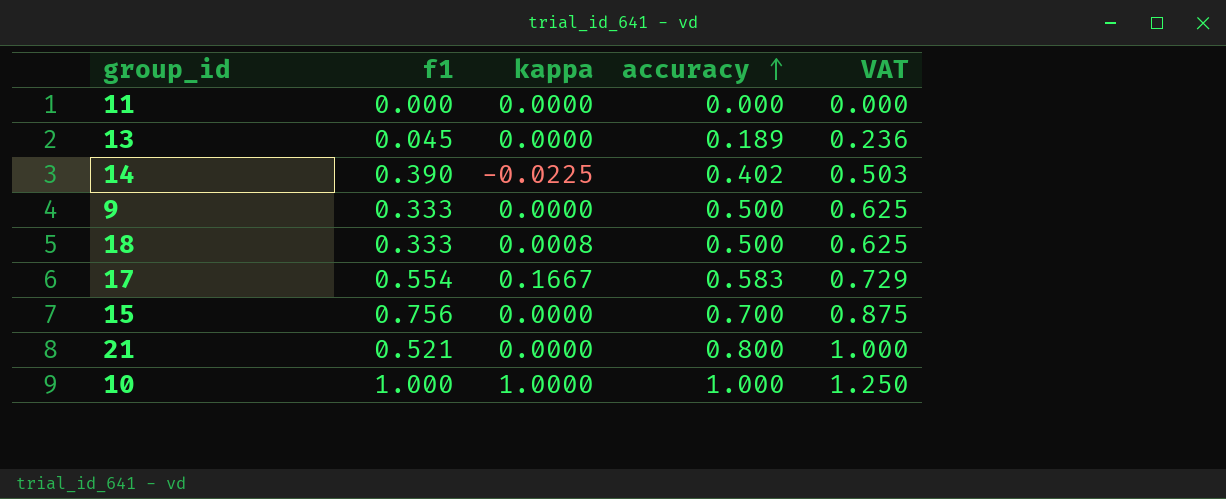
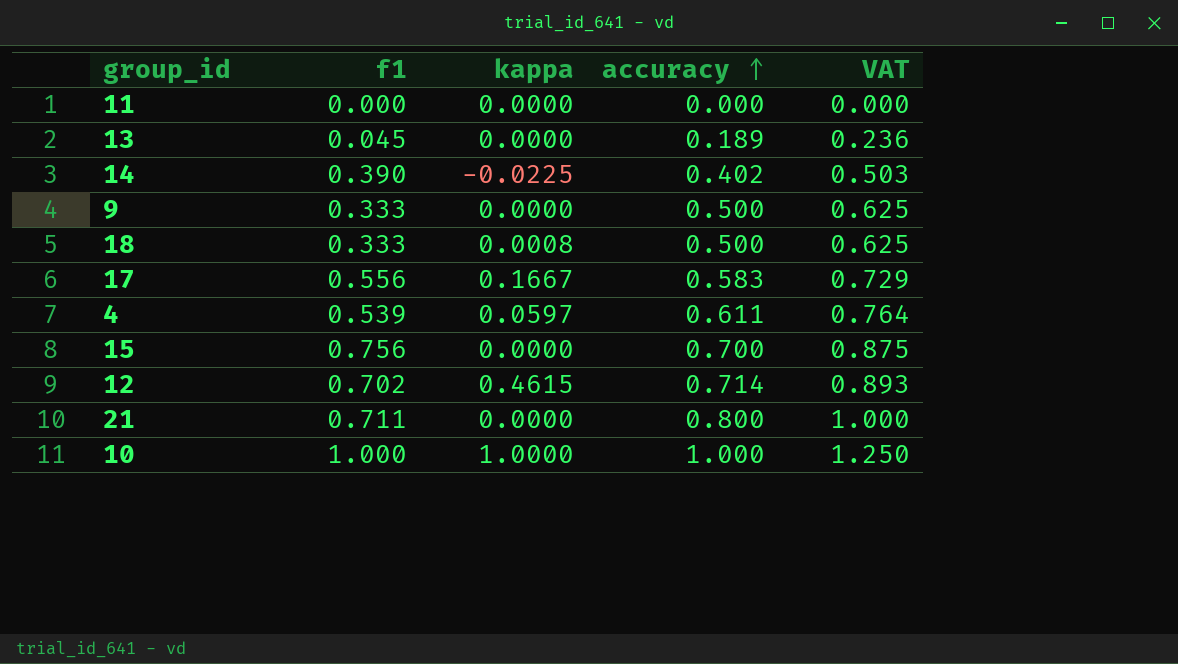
17 | f1: 0.554 -> 0.556
row 4: none -> 0.539 | 0.0597 | 0.611 | 0.764
row 12: none -> 0.702 | 0.4615 | 0.714 | 0.893
21 | f1: 0.521 -> 0.711

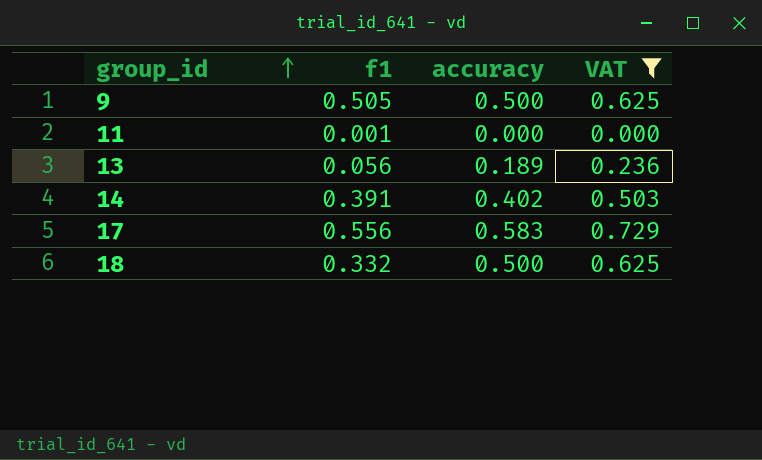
filter: none -> VAT <= 0.729
row order: accuracy ascending -> group_id ascending
column kappa | position: 3 -> none
9 | f1: 0.333 -> 0.505
11 | f1: 0.000 -> 0.001
13 | f1: 0.045 -> 0.056
14 | f1: 0.390 -> 0.391
18 | f1: 0.333 -> 0.332

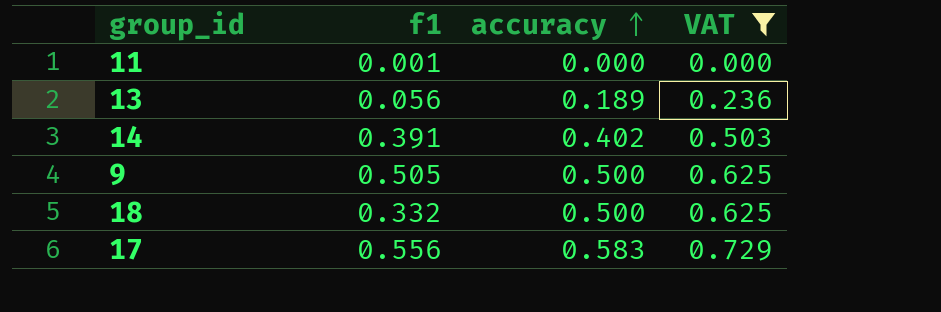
row order: group_id ascending -> accuracy ascending

